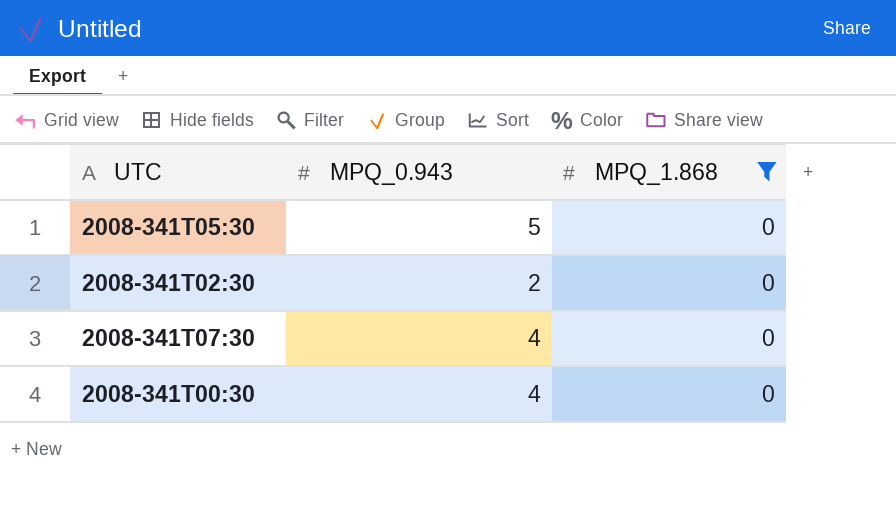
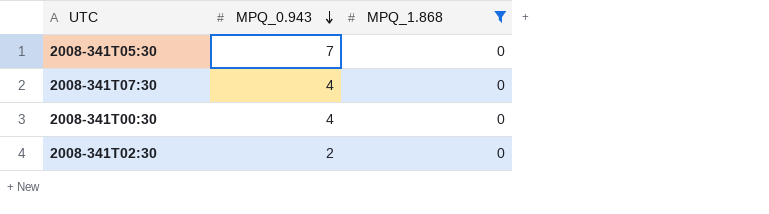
row order: none -> MPQ_0.943 descending
2008-341T05:30 | MPQ_0.943: 5 -> 7

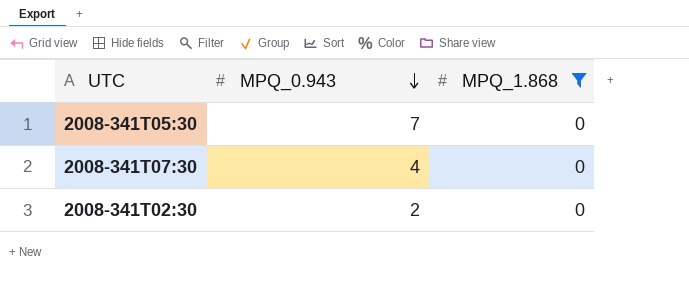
row 2008-341T00:30: 4 | 0 -> none

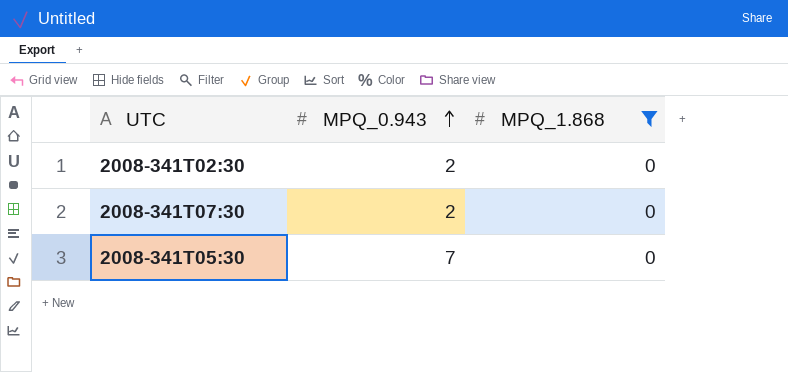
row order: MPQ_0.943 descending -> MPQ_0.943 ascending
2008-341T07:30 | MPQ_0.943: 4 -> 2

